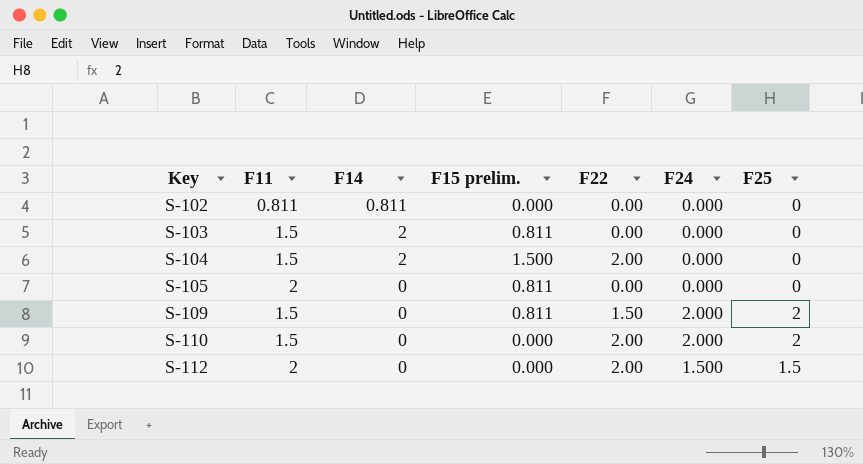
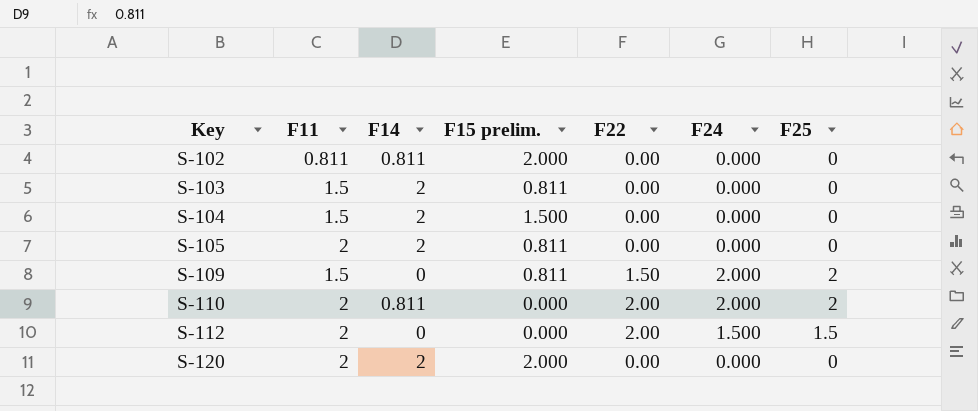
S-102 | F15 prelim.: 0.000 -> 2.000
S-104 | F22: 2.00 -> 0.00
S-105 | F14: 0 -> 2
S-110 | F11: 1.5 -> 2
S-110 | F14: 0 -> 0.811
row S-120: none -> 2 | 2 | 2.000 | 0.00 | 0.000 | 0

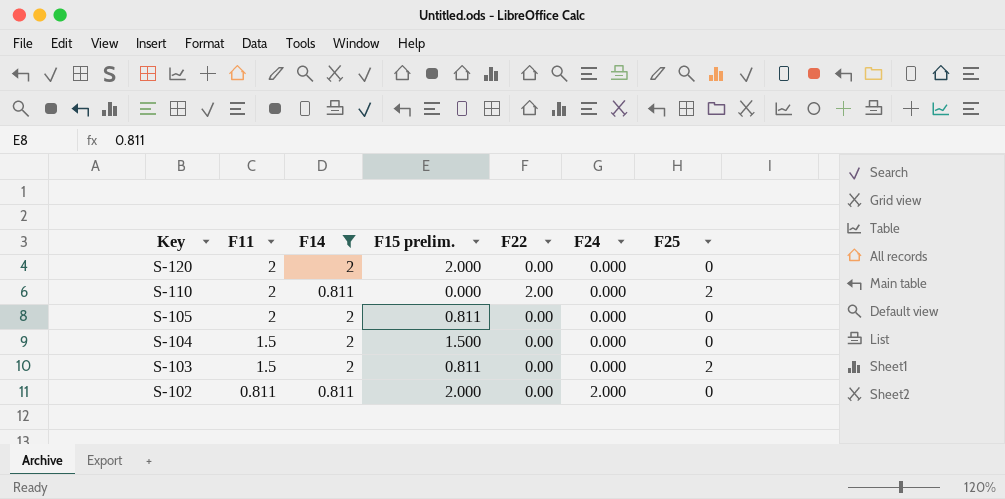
filter: none -> F14 != 0
row order: Key ascending -> Key descending
S-110 | F24: 2.000 -> 0.000
S-103 | F25: 0 -> 2
S-102 | F24: 0.000 -> 2.000

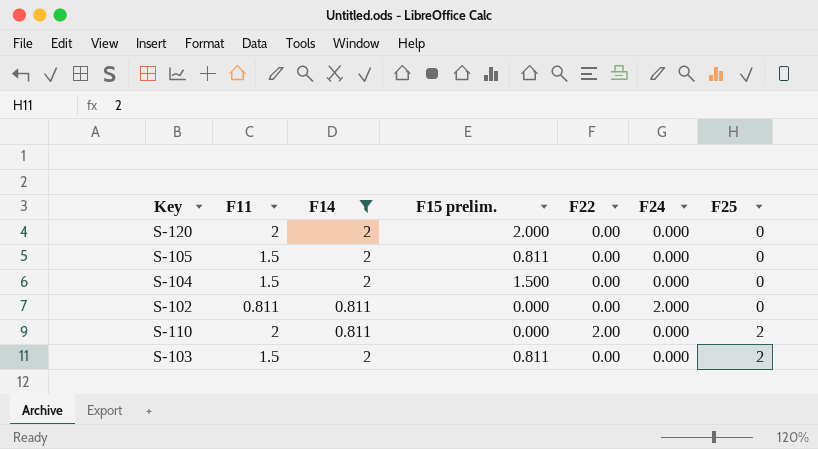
row order: Key descending -> F25 ascending
S-105 | F11: 2 -> 1.5
S-102 | F15 prelim.: 2.000 -> 0.000

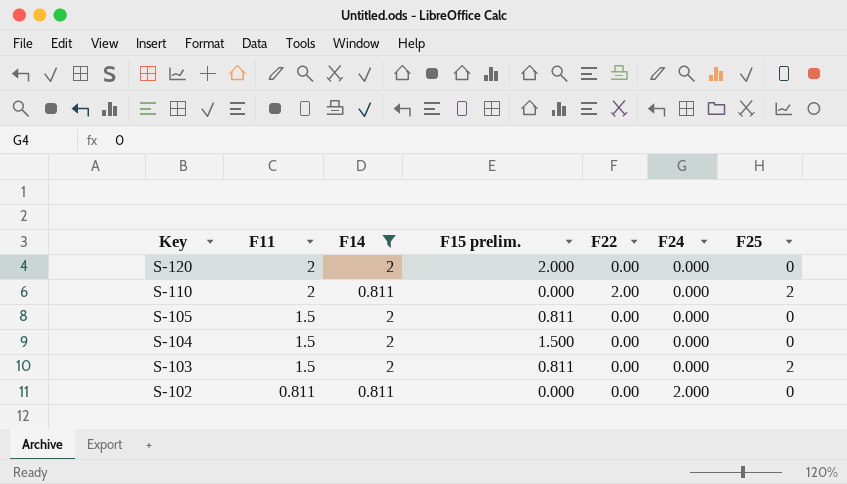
row order: F25 ascending -> Key descending

